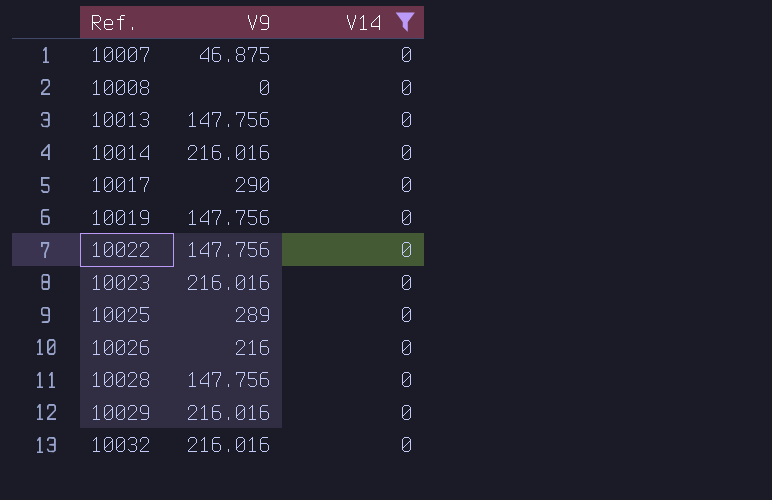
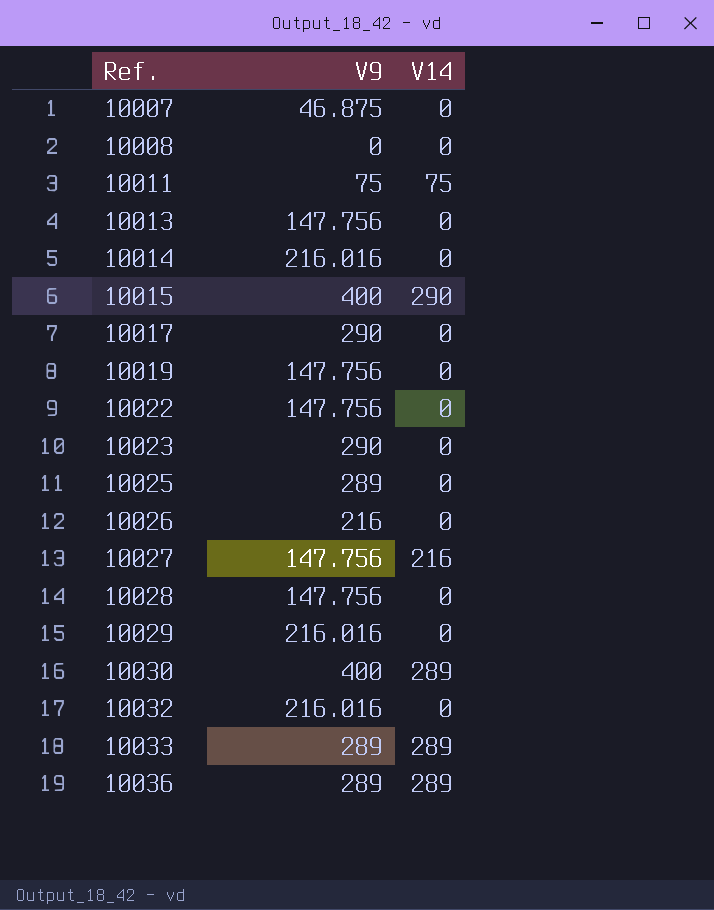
filter: V14 = 0 -> none
10023 | V9: 216.016 -> 290

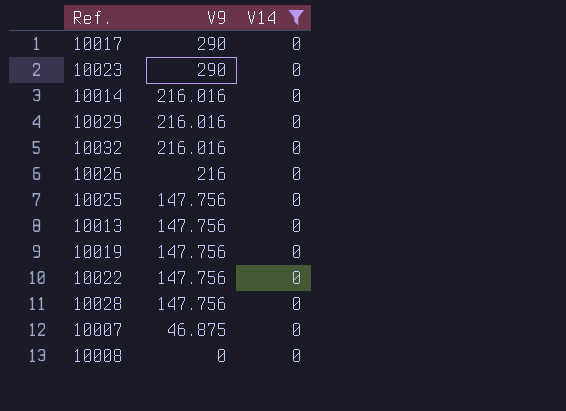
filter: none -> V14 = 0
row order: Ref. ascending -> V9 descending
10025 | V9: 289 -> 147.756

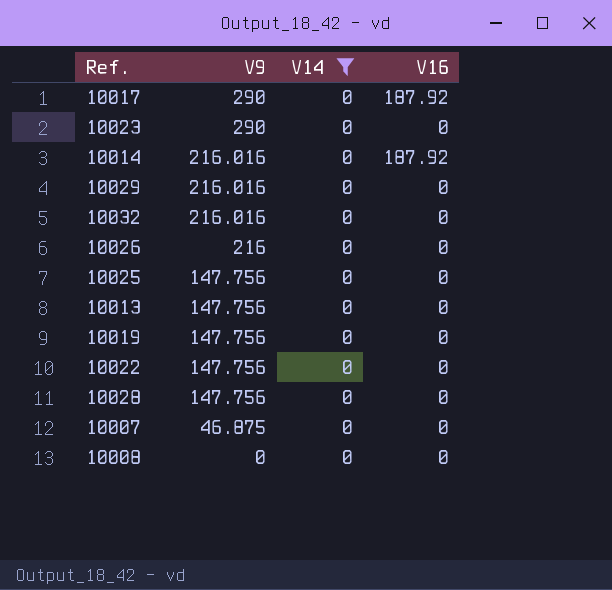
column V16 | position: none -> 4

